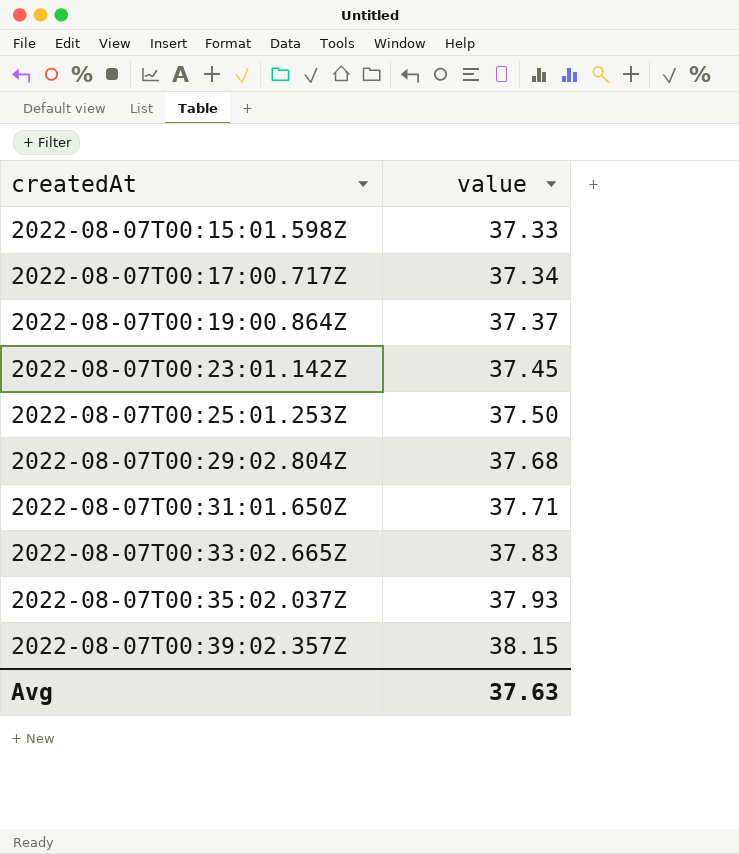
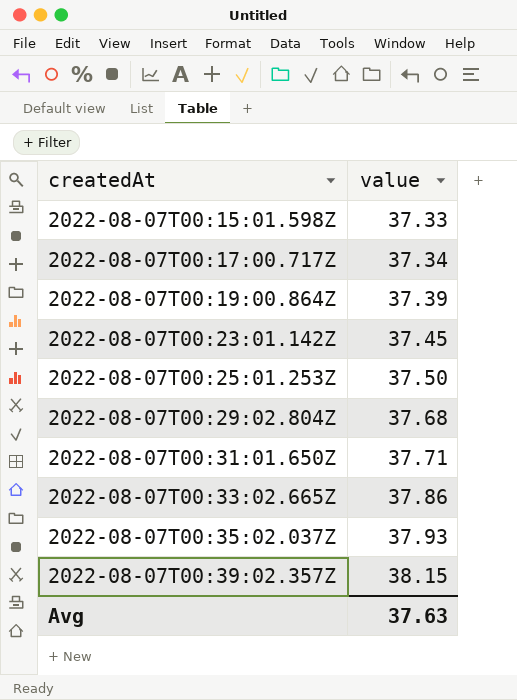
2022-08-07T00:19:00.864Z | value: 37.37 -> 37.39
2022-08-07T00:33:02.665Z | value: 37.83 -> 37.86

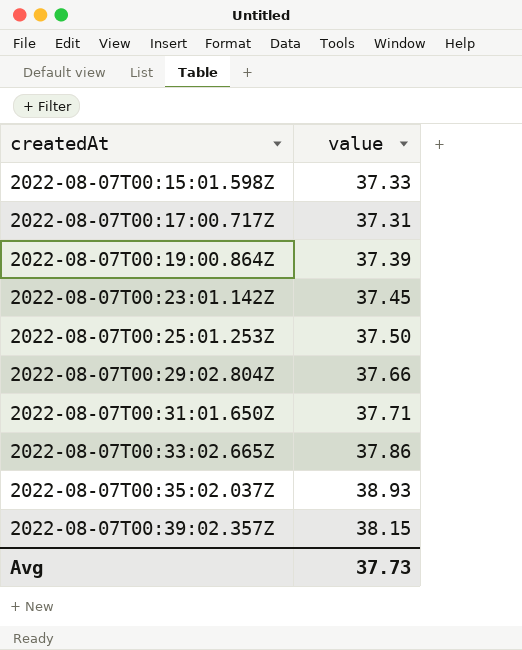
2022-08-07T00:17:00.717Z | value: 37.34 -> 37.31
2022-08-07T00:29:02.804Z | value: 37.68 -> 37.66
2022-08-07T00:35:02.037Z | value: 37.93 -> 38.93
Avg | value: 37.63 -> 37.73

